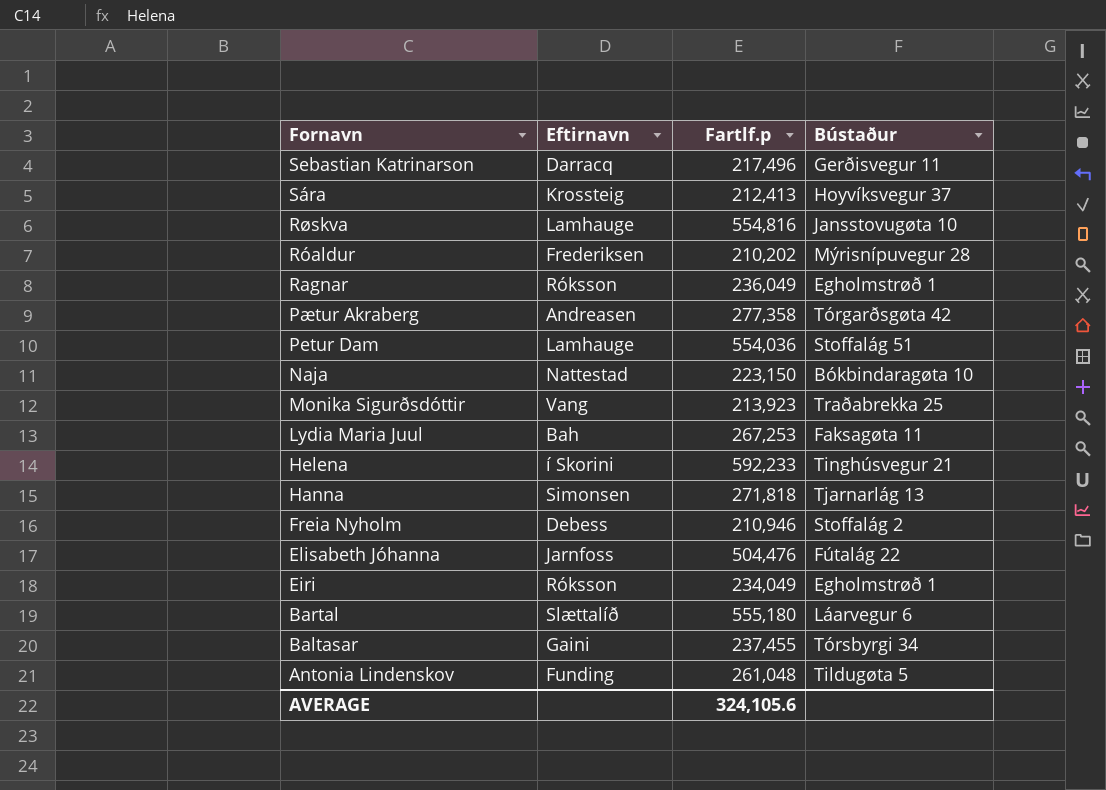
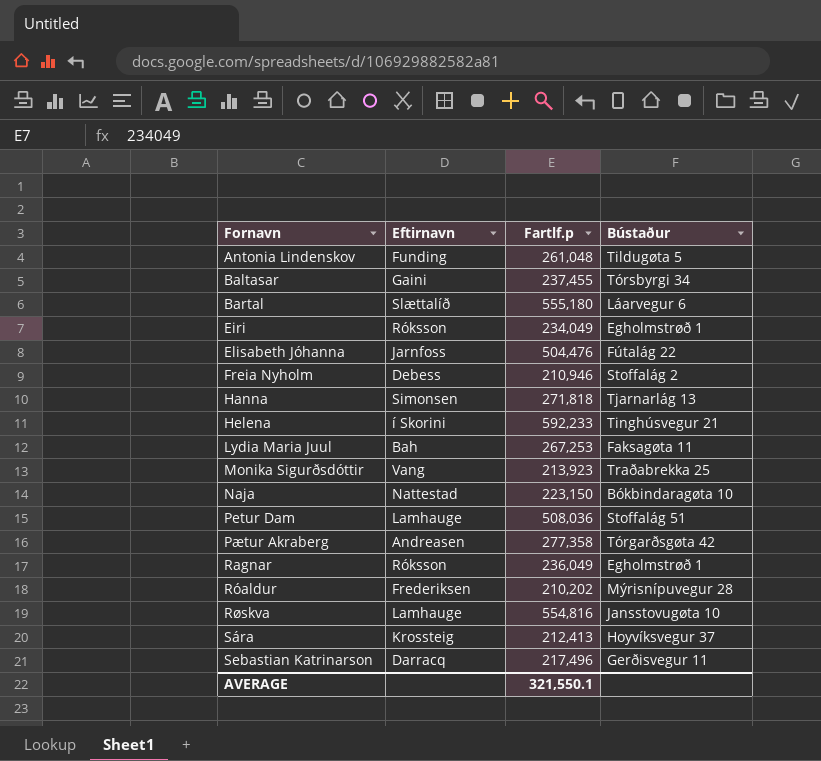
row order: Fornavn descending -> Fornavn ascending
Petur Dam | Fartlf.p: 554,036 -> 508,036
AVERAGE | Fartlf.p: 324,105.6 -> 321,550.1

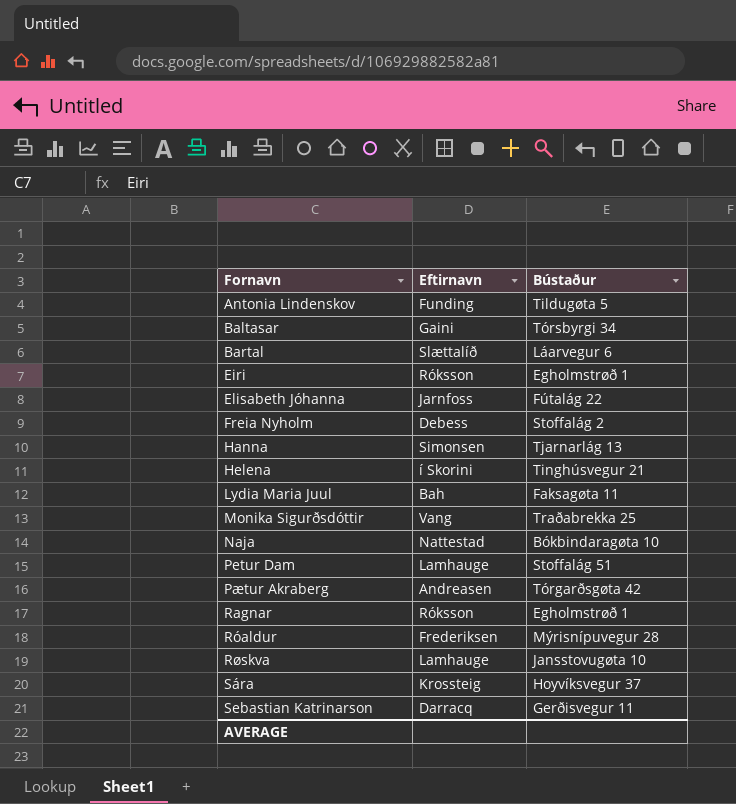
column Fartlf.p | position: 3 -> none

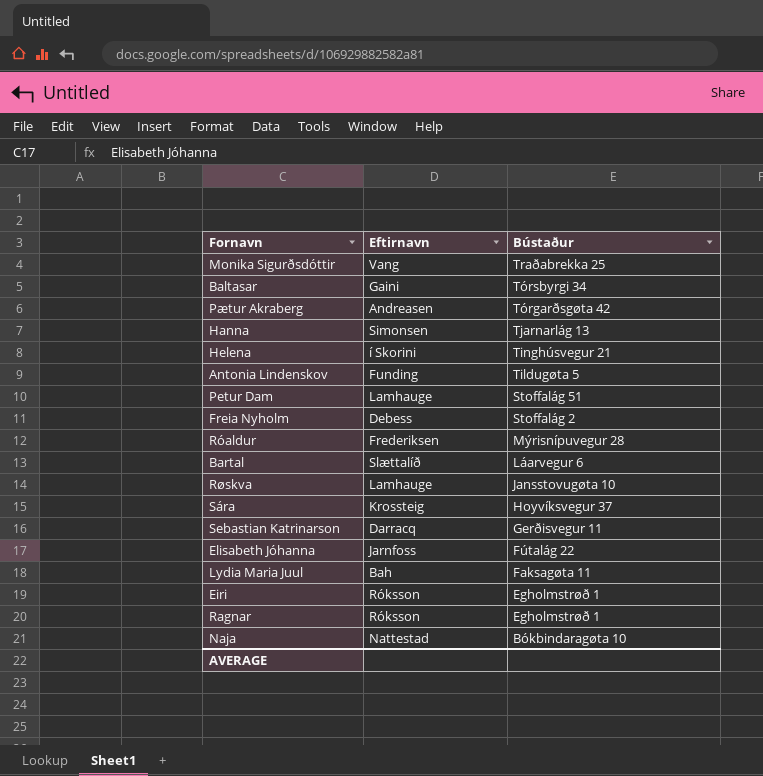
row order: Fornavn ascending -> Bústaður descending

